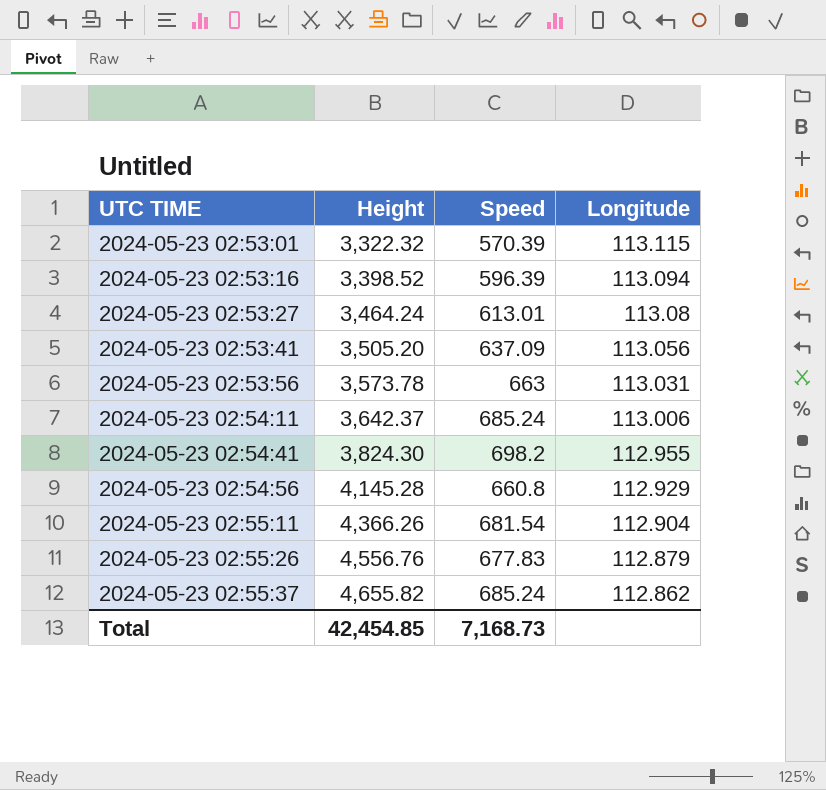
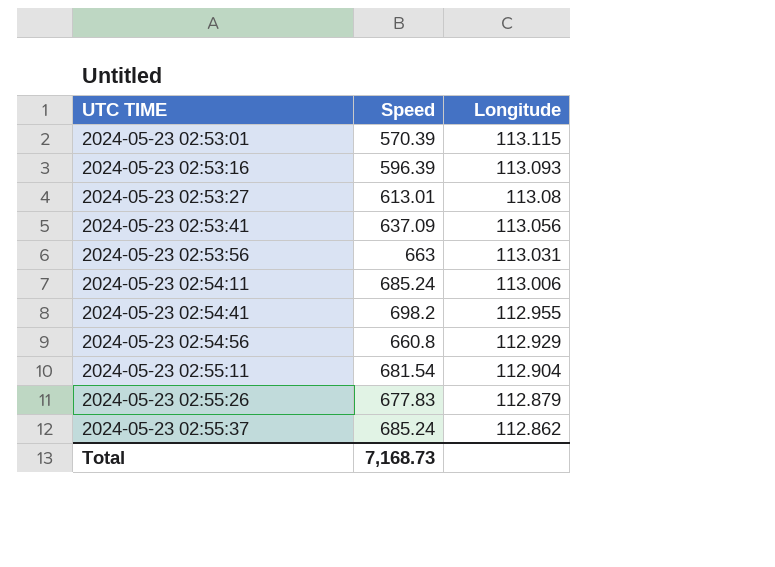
column Height | position: 2 -> none
2024-05-23 02:53:16 | Longitude: 113.094 -> 113.093

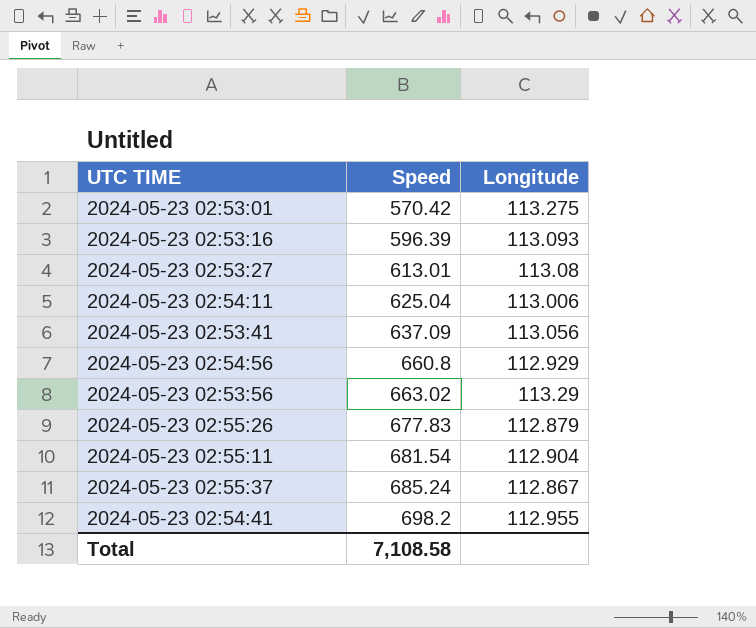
row order: UTC TIME ascending -> Speed ascending
2024-05-23 02:53:01 | Speed: 570.39 -> 570.42
2024-05-23 02:53:01 | Longitude: 113.115 -> 113.275
2024-05-23 02:54:11 | Speed: 685.24 -> 625.04
2024-05-23 02:53:56 | Speed: 663 -> 663.02
2024-05-23 02:53:56 | Longitude: 113.031 -> 113.29
2024-05-23 02:55:37 | Longitude: 112.862 -> 112.867
Total | Speed: 7,168.73 -> 7,108.58

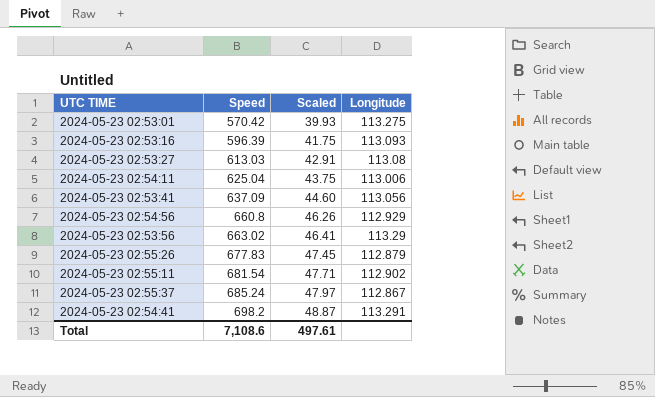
column Scaled | formula: none -> [Speed] * 0.07
2024-05-23 02:53:27 | Speed: 613.01 -> 613.03
2024-05-23 02:55:11 | Longitude: 112.904 -> 112.902
2024-05-23 02:54:41 | Longitude: 112.955 -> 113.291
Total | Speed: 7,108.58 -> 7,108.6

